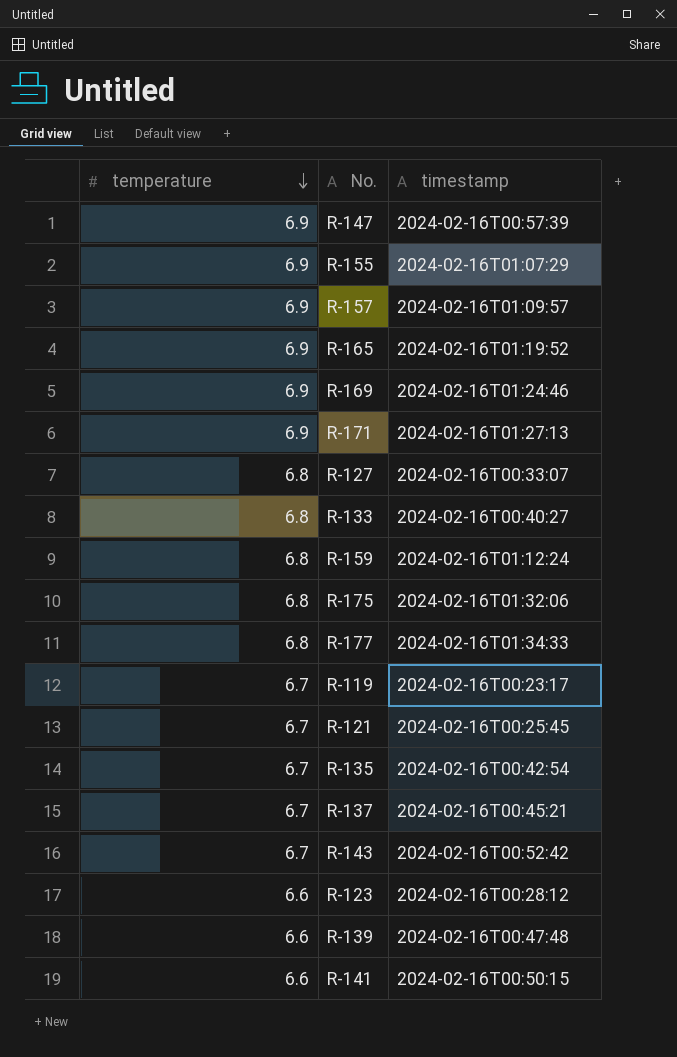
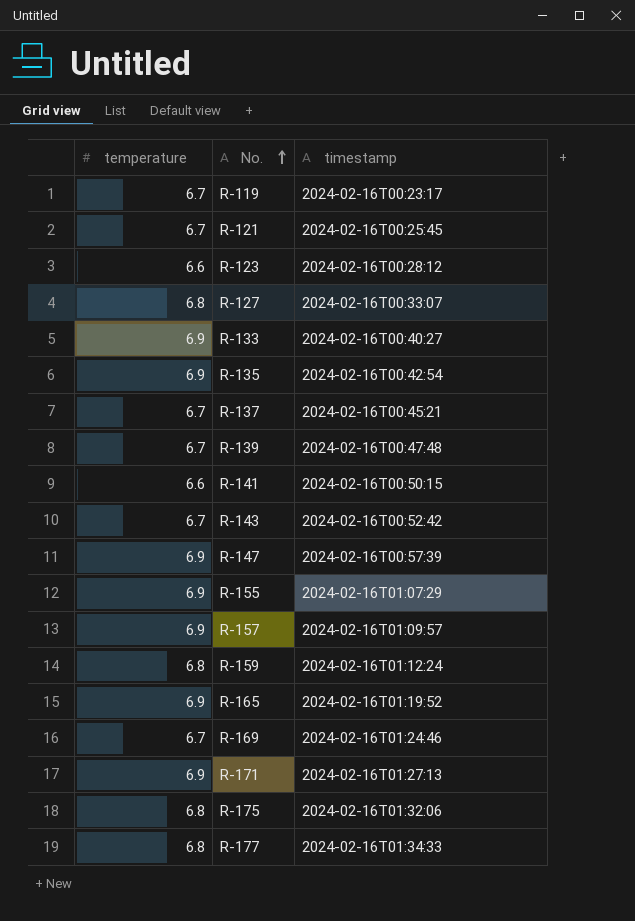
row order: temperature descending -> No. ascending
R-133 | temperature: 6.8 -> 6.9
R-135 | temperature: 6.7 -> 6.9
R-139 | temperature: 6.6 -> 6.7
R-169 | temperature: 6.9 -> 6.7

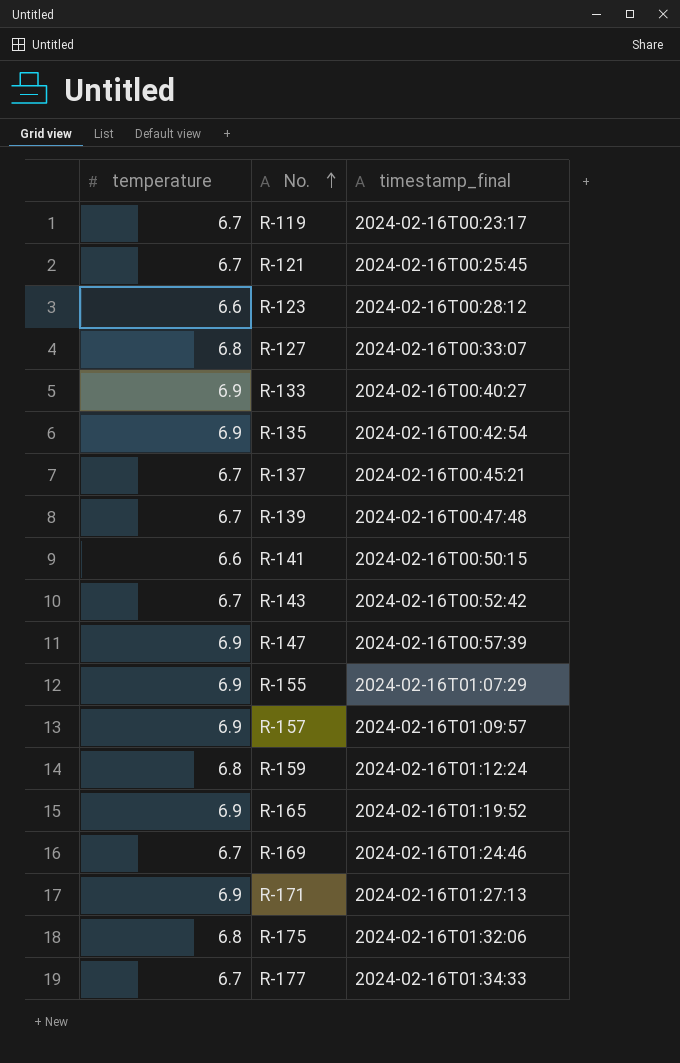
column name: timestamp -> timestamp_final
R-177 | temperature: 6.8 -> 6.7

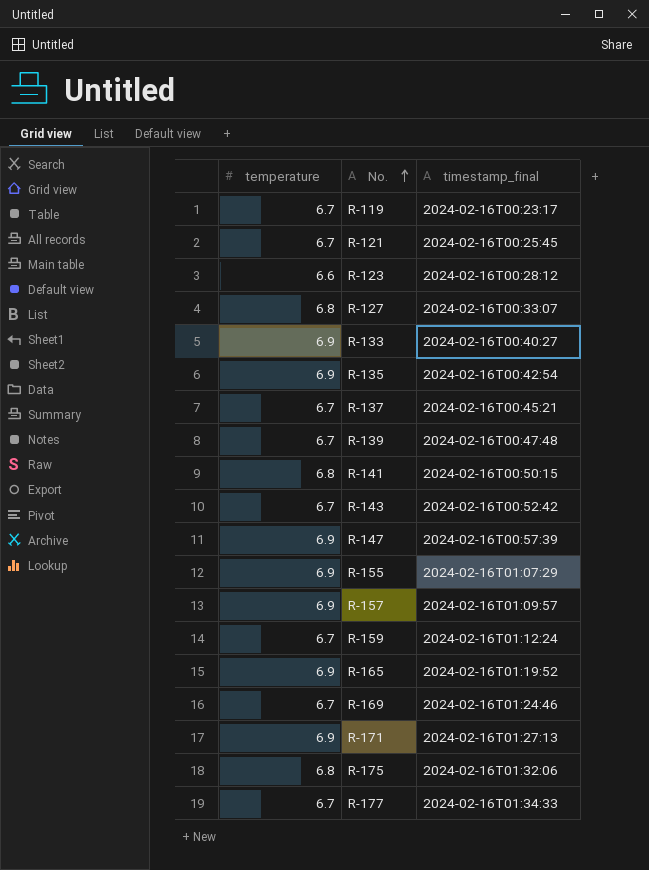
R-141 | temperature: 6.6 -> 6.8
R-159 | temperature: 6.8 -> 6.7

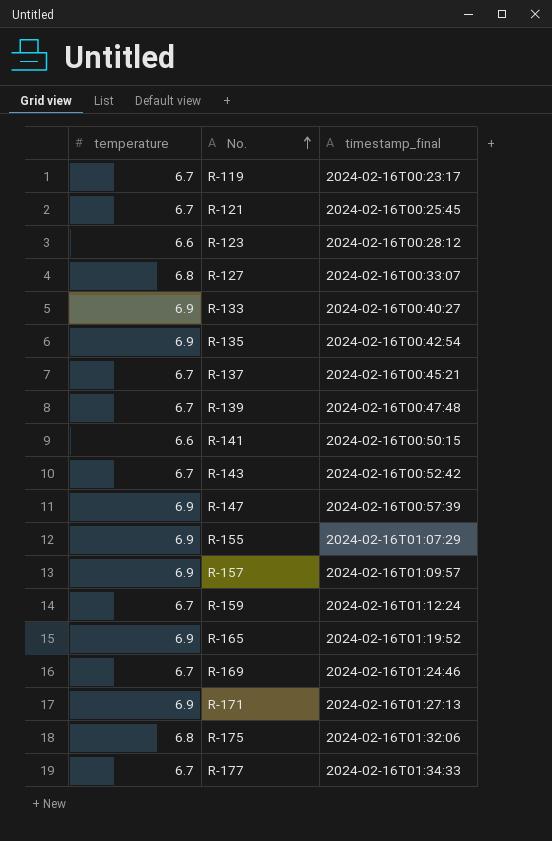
R-141 | temperature: 6.8 -> 6.6

